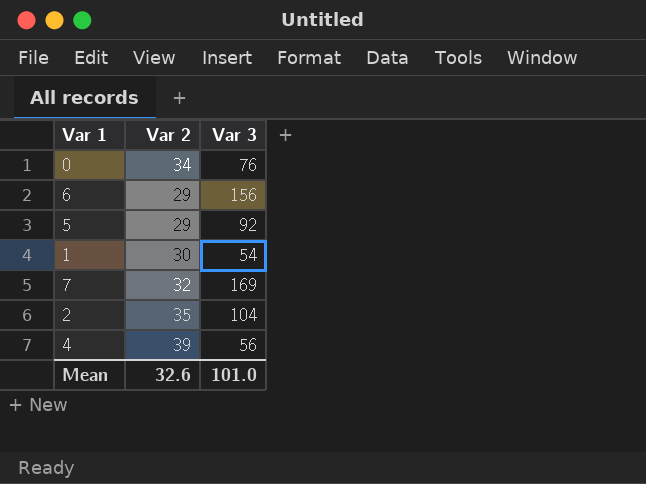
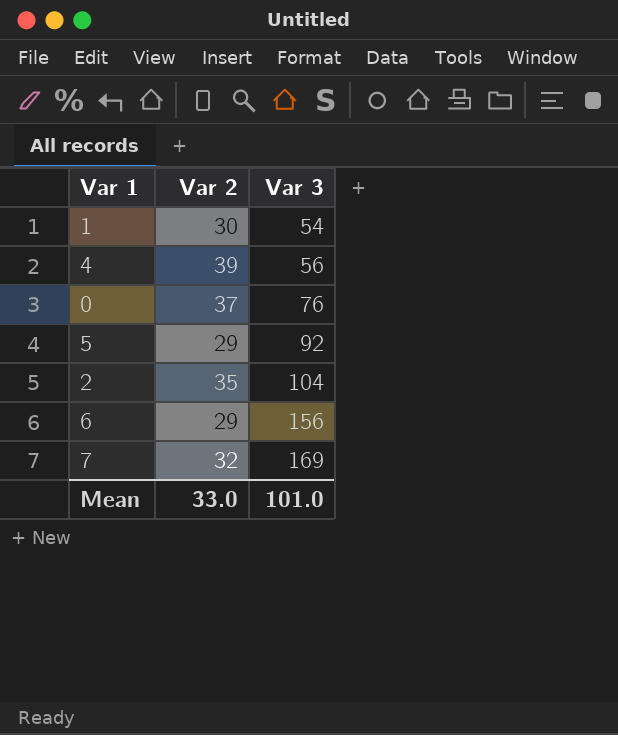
row order: none -> Var 3 ascending
0 | Var 2: 34 -> 37
Mean | Var 2: 32.6 -> 33.0

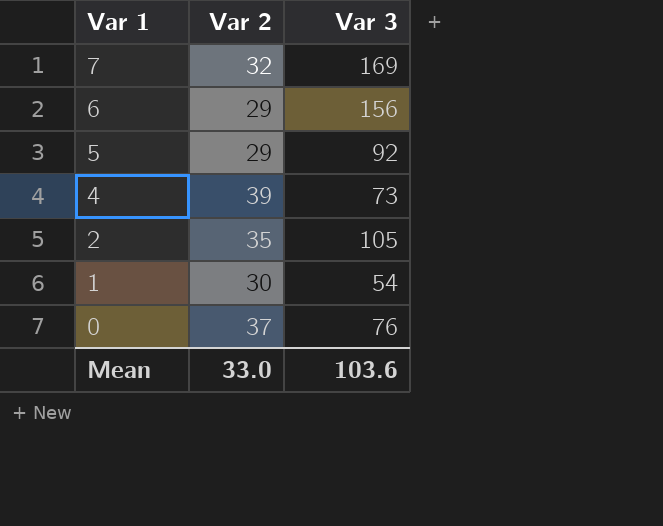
row order: Var 3 ascending -> Var 1 descending
4 | Var 3: 56 -> 73
2 | Var 3: 104 -> 105
Mean | Var 3: 101.0 -> 103.6

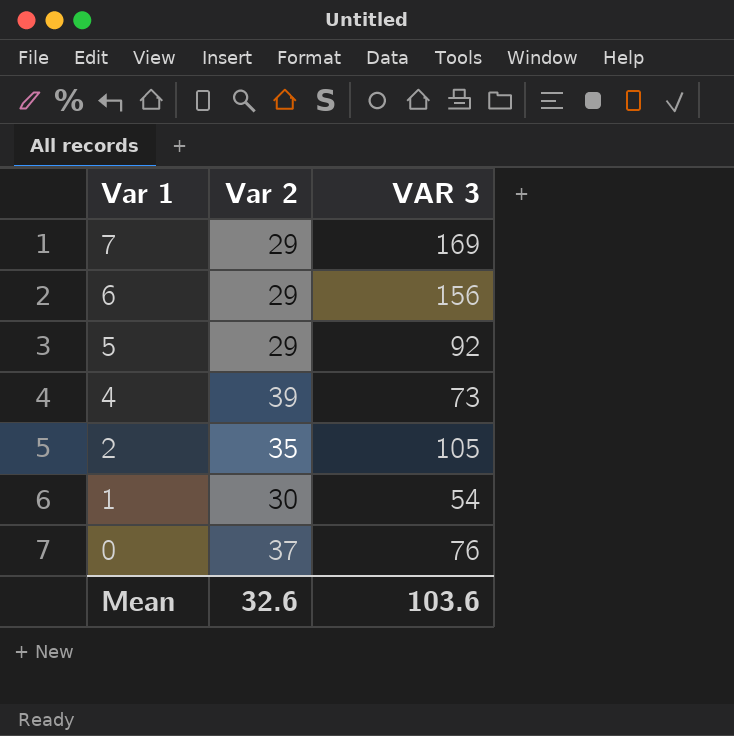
column name: Var 3 -> VAR 3
7 | Var 2: 32 -> 29
Mean | Var 2: 33.0 -> 32.6

